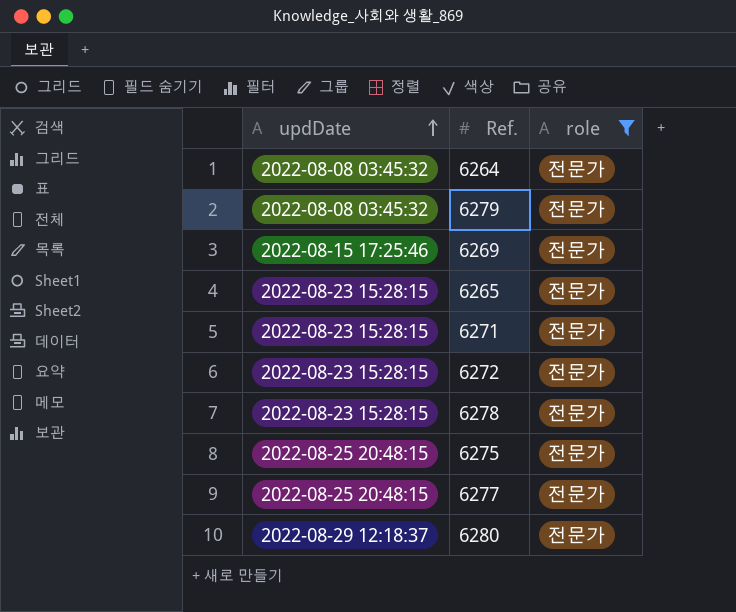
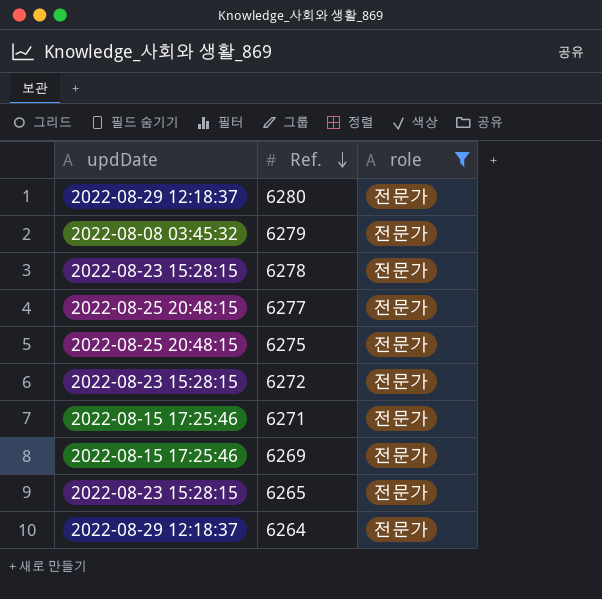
row order: updDate ascending -> Ref. descending
6271 | updDate: 2022-08-23 15:28:15 -> 2022-08-15 17:25:46
6264 | updDate: 2022-08-08 03:45:32 -> 2022-08-29 12:18:37

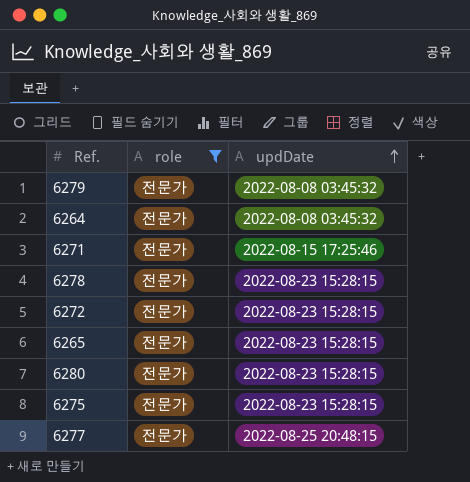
row order: Ref. descending -> updDate ascending
column updDate | position: 1 -> 3
row 6269: 2022-08-15 17:25:46 | 전문가 -> none
6264 | updDate: 2022-08-29 12:18:37 -> 2022-08-08 03:45:32
6280 | updDate: 2022-08-29 12:18:37 -> 2022-08-23 15:28:15
6275 | updDate: 2022-08-25 20:48:15 -> 2022-08-23 15:28:15

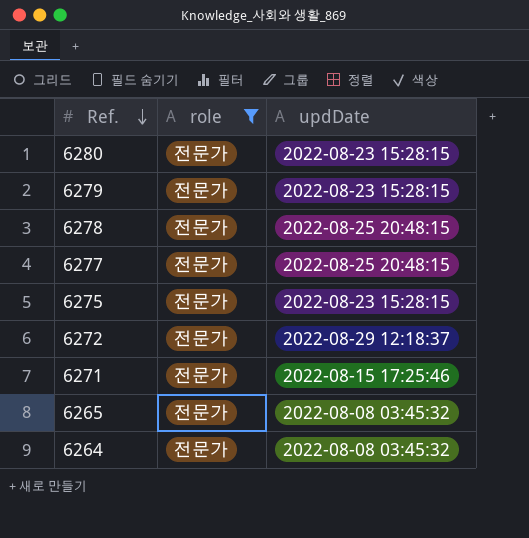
row order: updDate ascending -> Ref. descending
6279 | updDate: 2022-08-08 03:45:32 -> 2022-08-23 15:28:15
6278 | updDate: 2022-08-23 15:28:15 -> 2022-08-25 20:48:15
6272 | updDate: 2022-08-23 15:28:15 -> 2022-08-29 12:18:37
6265 | updDate: 2022-08-23 15:28:15 -> 2022-08-08 03:45:32

